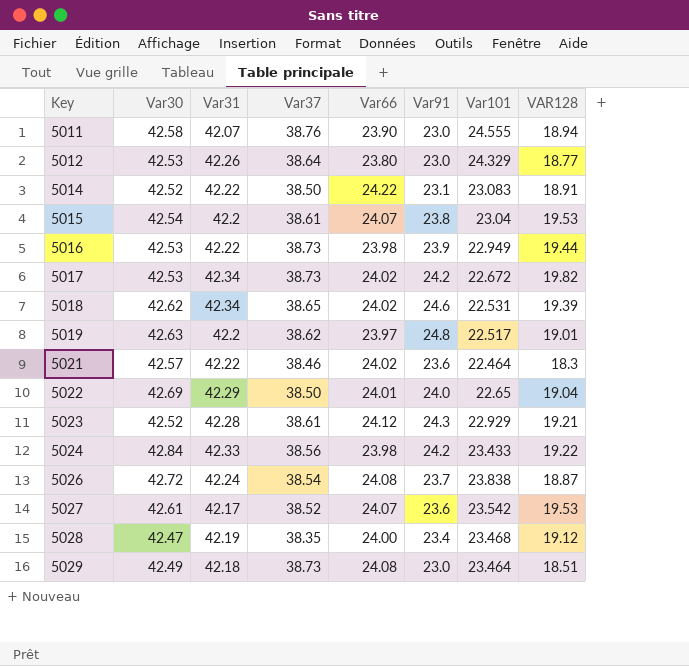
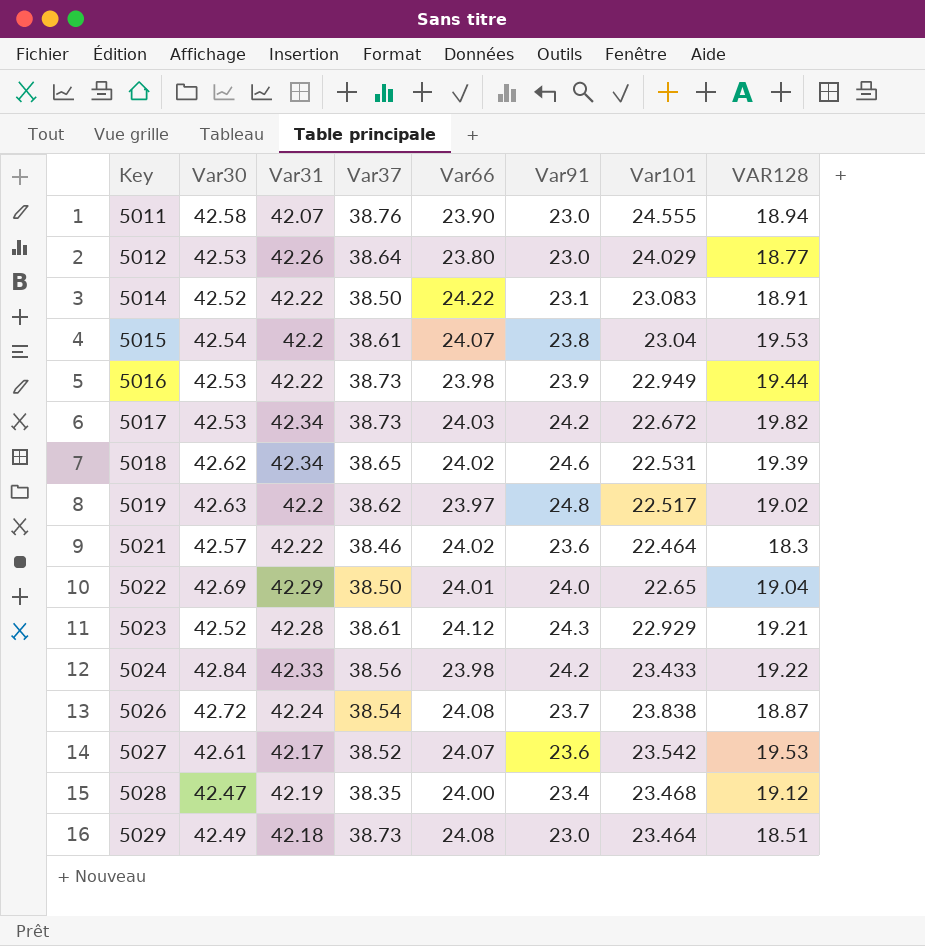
5012 | Var101: 24.329 -> 24.029
5017 | Var66: 24.02 -> 24.03
5019 | VAR128: 19.01 -> 19.02

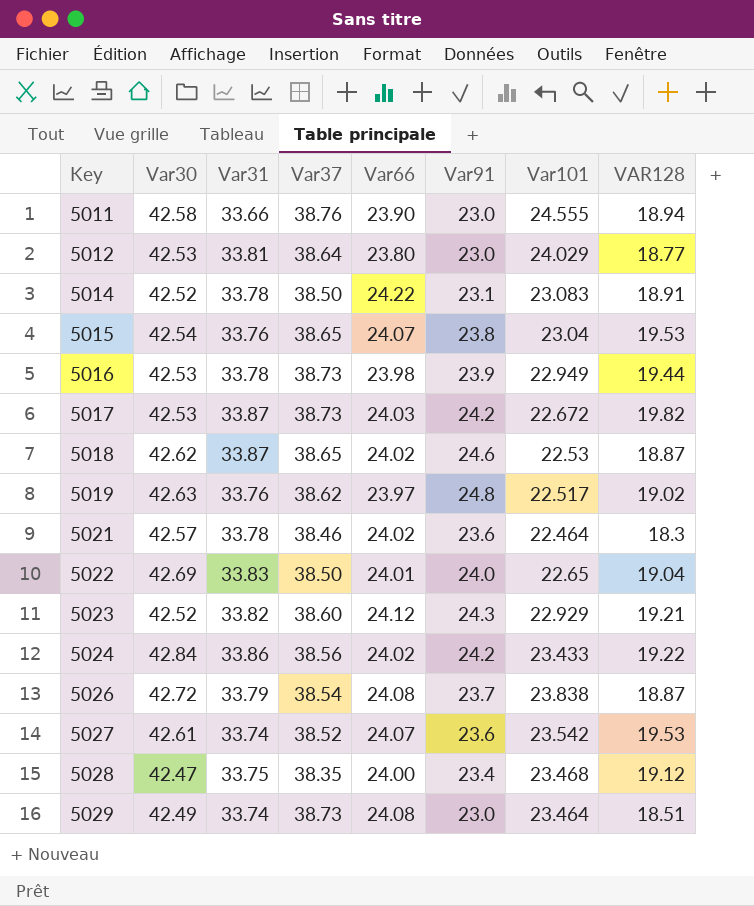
5011 | Var31: 42.07 -> 33.66
5012 | Var31: 42.26 -> 33.81
5014 | Var31: 42.22 -> 33.78
5015 | Var31: 42.2 -> 33.76
5015 | Var37: 38.61 -> 38.65
5016 | Var31: 42.22 -> 33.78
5017 | Var31: 42.34 -> 33.87
5018 | Var31: 42.34 -> 33.87
5018 | Var101: 22.531 -> 22.53
5018 | VAR128: 19.39 -> 18.87
5019 | Var31: 42.2 -> 33.76
5021 | Var31: 42.22 -> 33.78
5022 | Var31: 42.29 -> 33.83
5023 | Var31: 42.28 -> 33.82
5023 | Var37: 38.61 -> 38.60
5024 | Var31: 42.33 -> 33.86
5024 | Var66: 23.98 -> 24.02
5026 | Var31: 42.24 -> 33.79
5027 | Var31: 42.17 -> 33.74
5028 | Var31: 42.19 -> 33.75
5029 | Var31: 42.18 -> 33.74

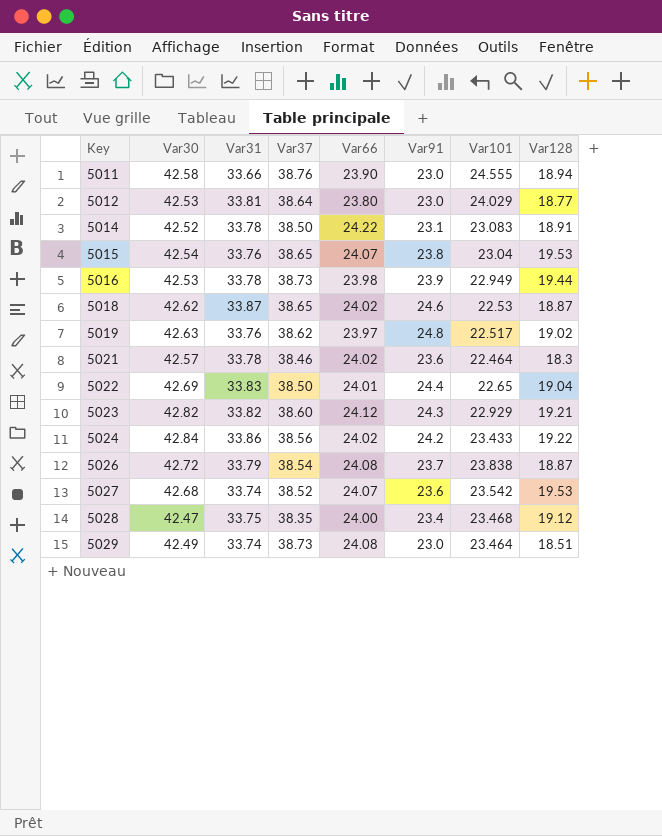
column name: VAR128 -> Var128
row 5017: 42.53 | 33.87 | 38.73 | 24.03 | 24.2 | 22.672 | 19.82 -> none
5022 | Var91: 24.0 -> 24.4
5023 | Var30: 42.52 -> 42.82
5027 | Var30: 42.61 -> 42.68

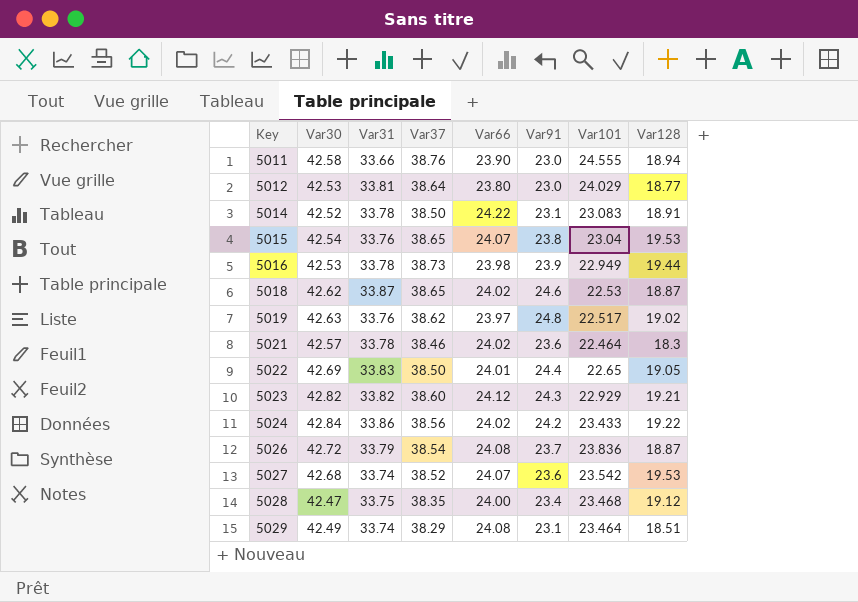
5022 | Var128: 19.04 -> 19.05
5026 | Var101: 23.838 -> 23.836
5029 | Var37: 38.73 -> 38.29
5029 | Var91: 23.0 -> 23.1

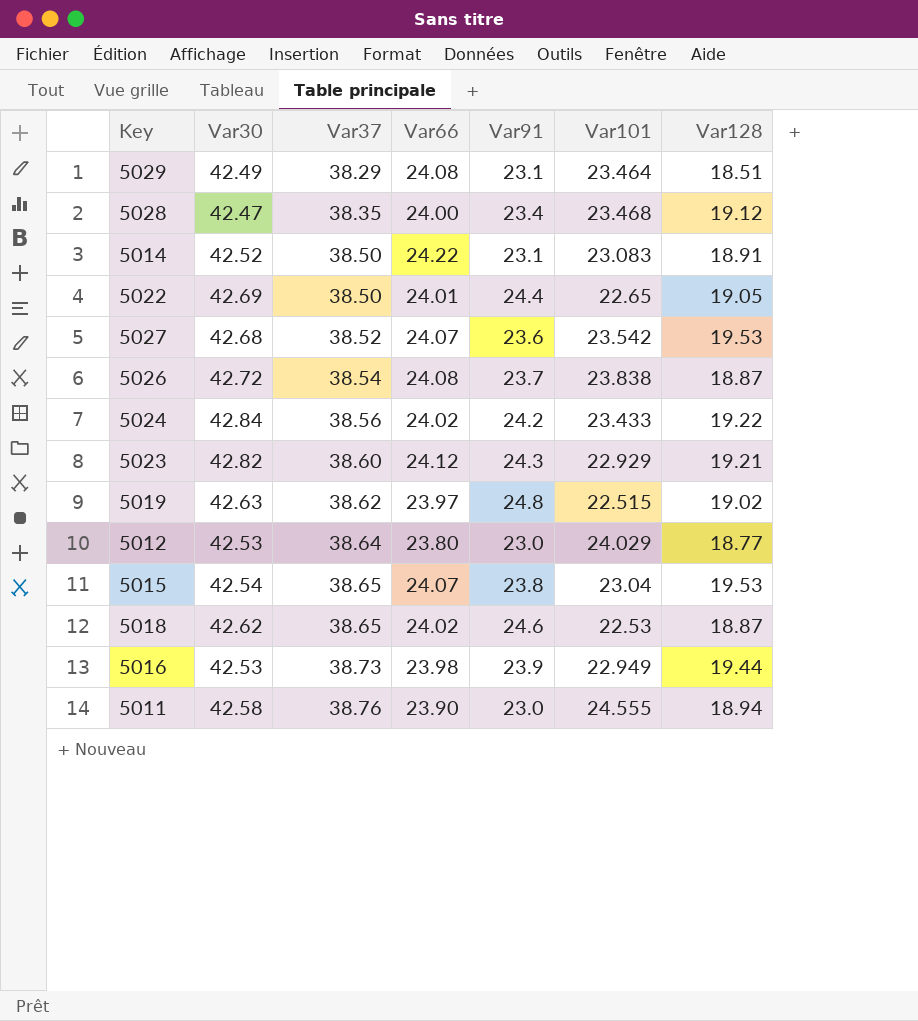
row order: Key ascending -> Var37 ascending
column Var31 | position: 3 -> none
row 5021: 42.57 | 33.78 | 38.46 | 24.02 | 23.6 | 22.464 | 18.3 -> none
5026 | Var101: 23.836 -> 23.838
5019 | Var101: 22.517 -> 22.515

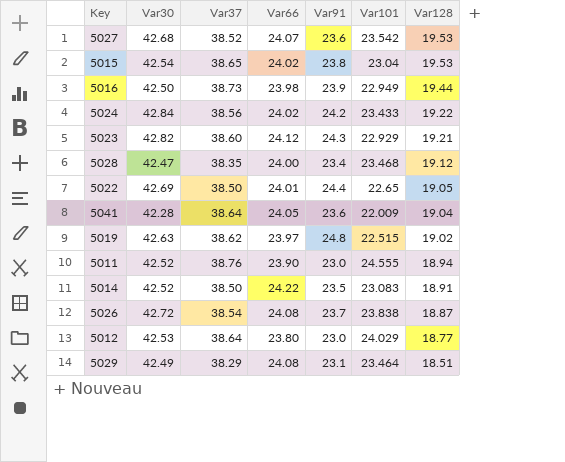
row order: Var37 ascending -> Var128 descending
row 5018: 42.62 | 38.65 | 24.02 | 24.6 | 22.53 | 18.87 -> none
5015 | Var66: 24.07 -> 24.02
5016 | Var30: 42.53 -> 42.50
row 5041: none -> 42.28 | 38.64 | 24.05 | 23.6 | 22.009 | 19.04
5011 | Var30: 42.58 -> 42.52
5014 | Var91: 23.1 -> 23.5

